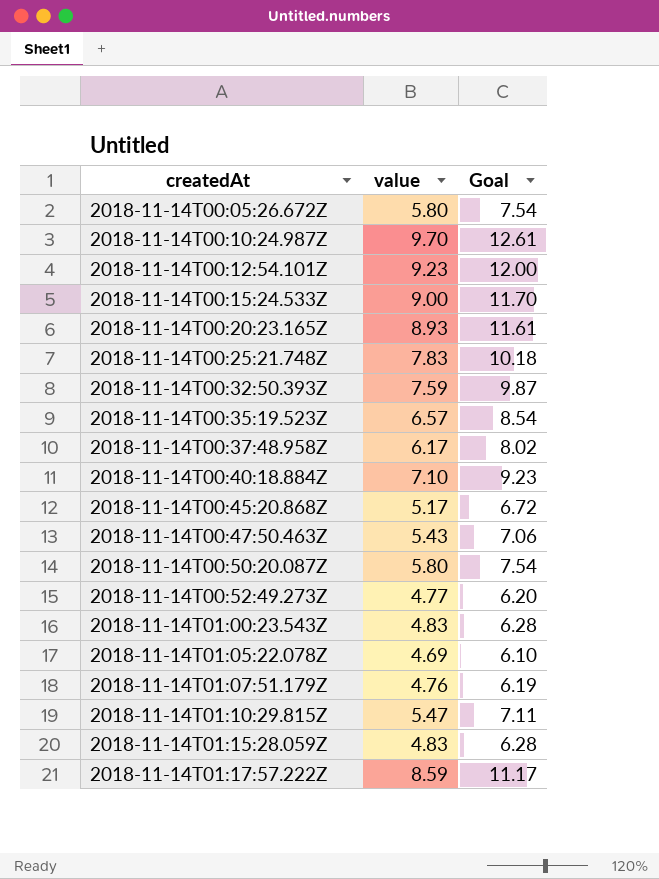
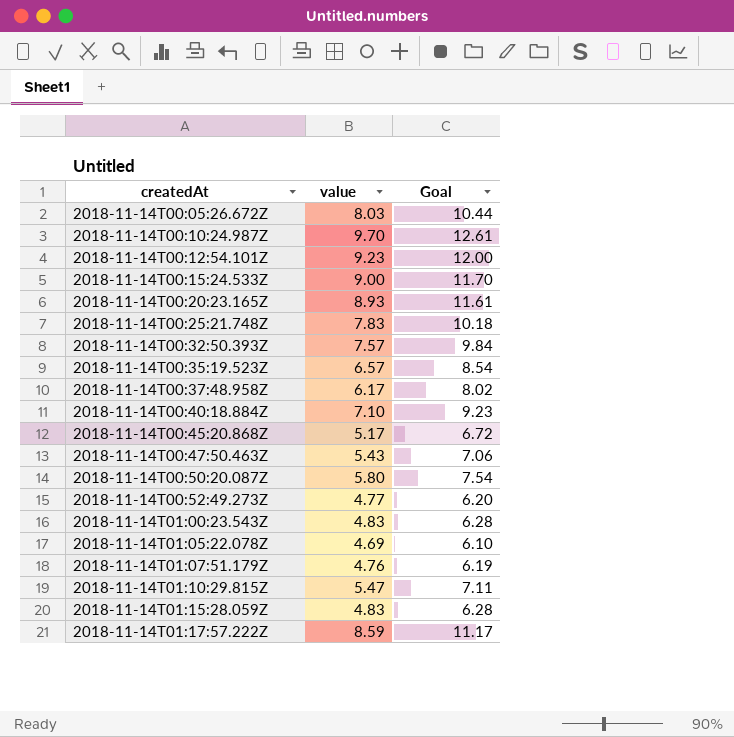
2018-11-14T00:05:26.672Z | value: 5.80 -> 8.03
2018-11-14T00:05:26.672Z | Goal: 7.54 -> 10.44
2018-11-14T00:32:50.393Z | value: 7.59 -> 7.57
2018-11-14T00:32:50.393Z | Goal: 9.87 -> 9.84

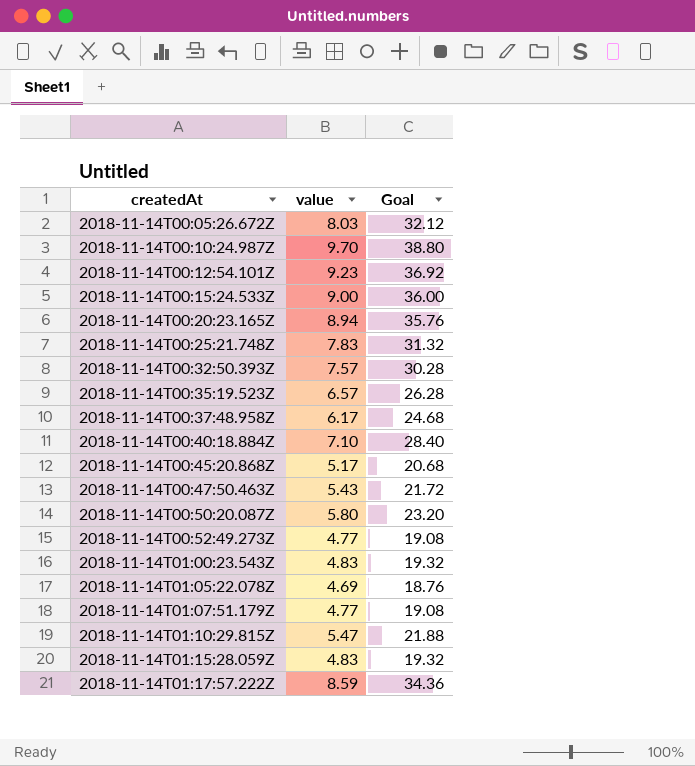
column Goal | formula: [value] * 1.3 -> [value] * 4
2018-11-14T00:20:23.165Z | value: 8.93 -> 8.94
2018-11-14T01:07:51.179Z | value: 4.76 -> 4.77

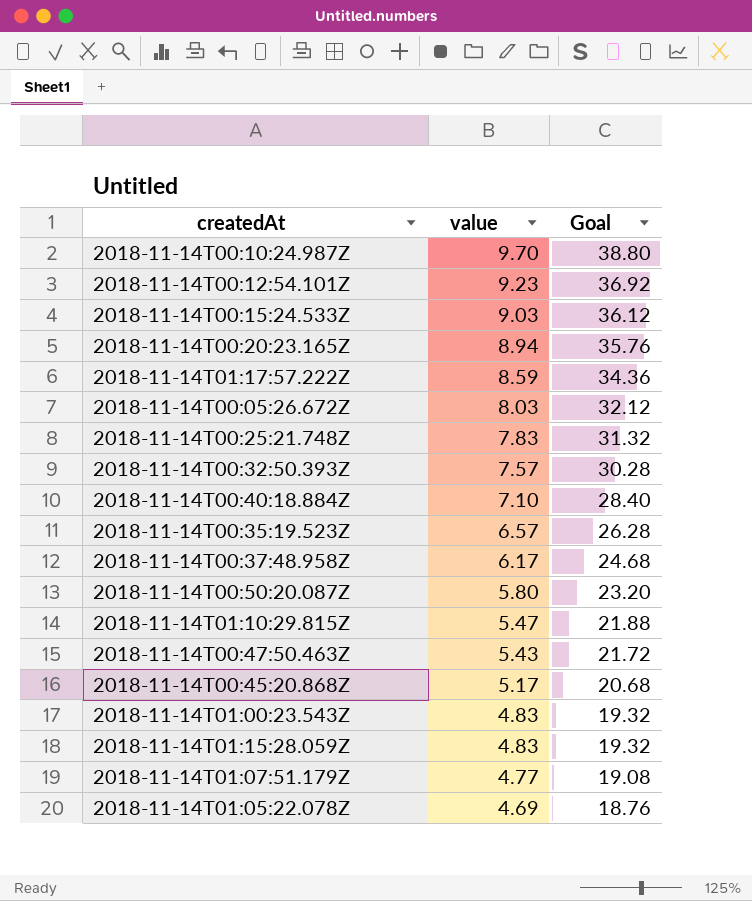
row order: createdAt ascending -> value descending
row 2018-11-14T00:52:49.273Z: 4.77 | 19.08 -> none
2018-11-14T00:15:24.533Z | value: 9.00 -> 9.03
2018-11-14T00:15:24.533Z | Goal: 36.00 -> 36.12

